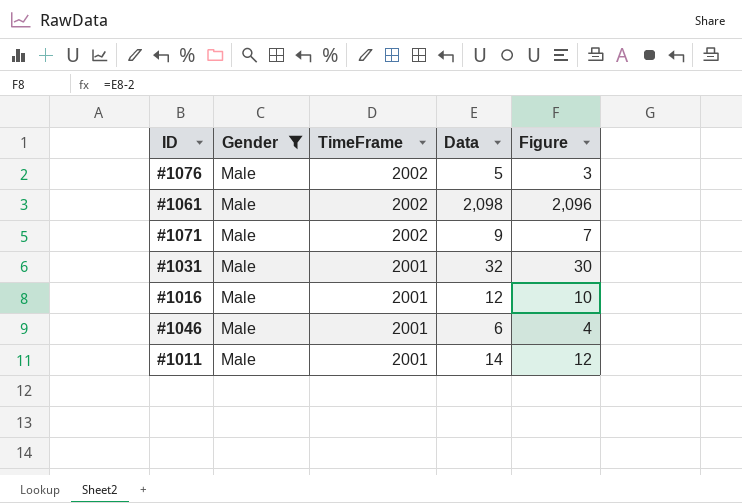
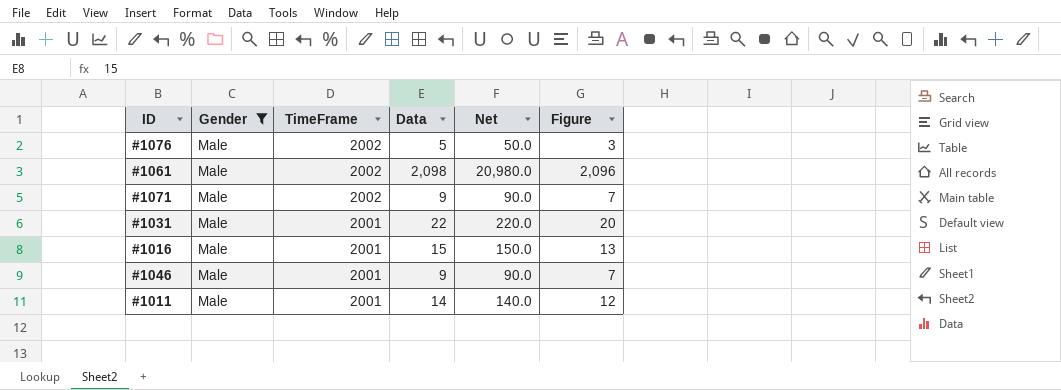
column Net | formula: none -> [Data] * 10
#1031 | Data: 32 -> 22
#1031 | Figure: 30 -> 20
#1016 | Data: 12 -> 15
#1016 | Figure: 10 -> 13
#1046 | Data: 6 -> 9
#1046 | Figure: 4 -> 7

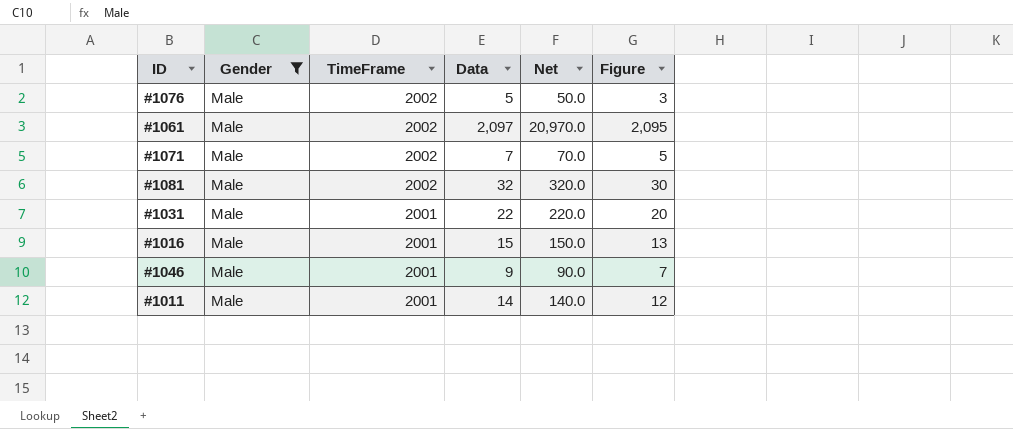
#1061 | Data: 2,098 -> 2,097
#1061 | Net: 20,980.0 -> 20,970.0
#1061 | Figure: 2,096 -> 2,095
#1071 | Data: 9 -> 7
#1071 | Net: 90.0 -> 70.0
#1071 | Figure: 7 -> 5
row #1081: none -> Male | 2002 | 32 | 320.0 | 30

